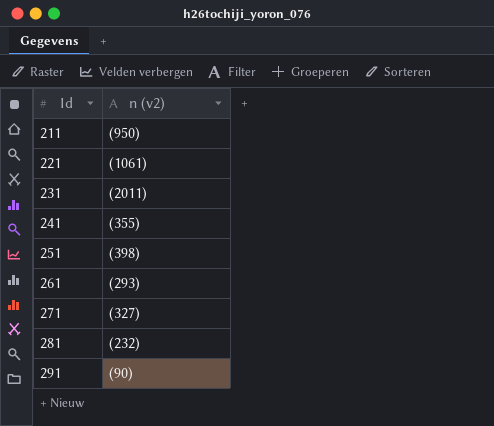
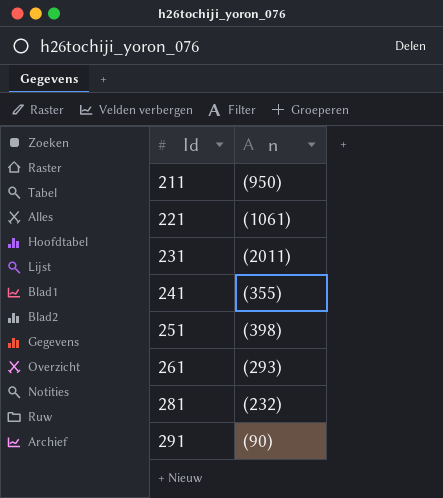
column name: n (v2) -> n
row 271: (327) -> none

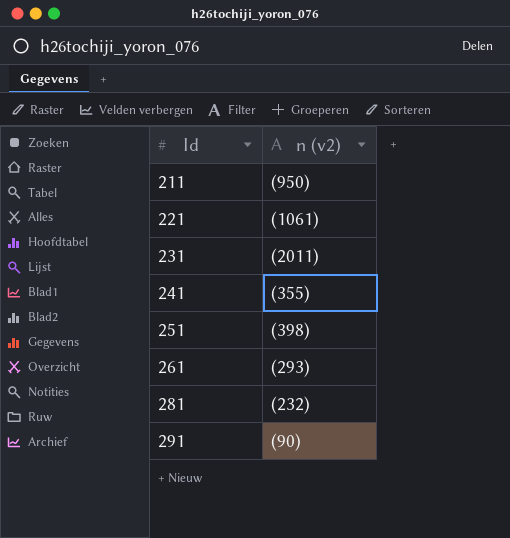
column name: n -> n (v2)

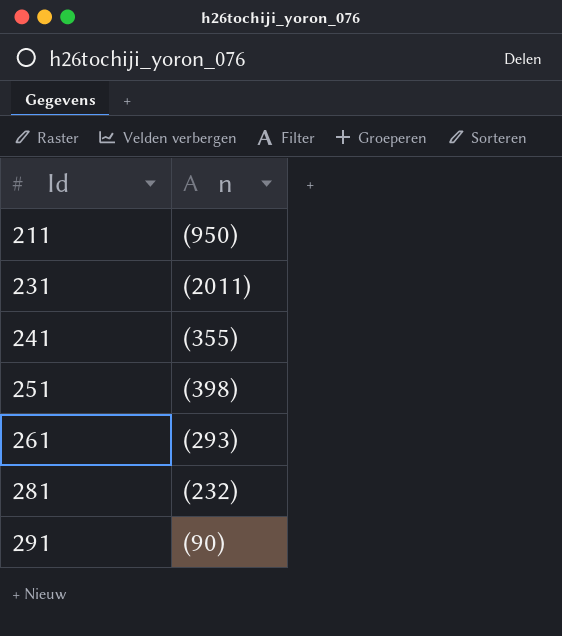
column name: n (v2) -> n
row 221: (1061) -> none

